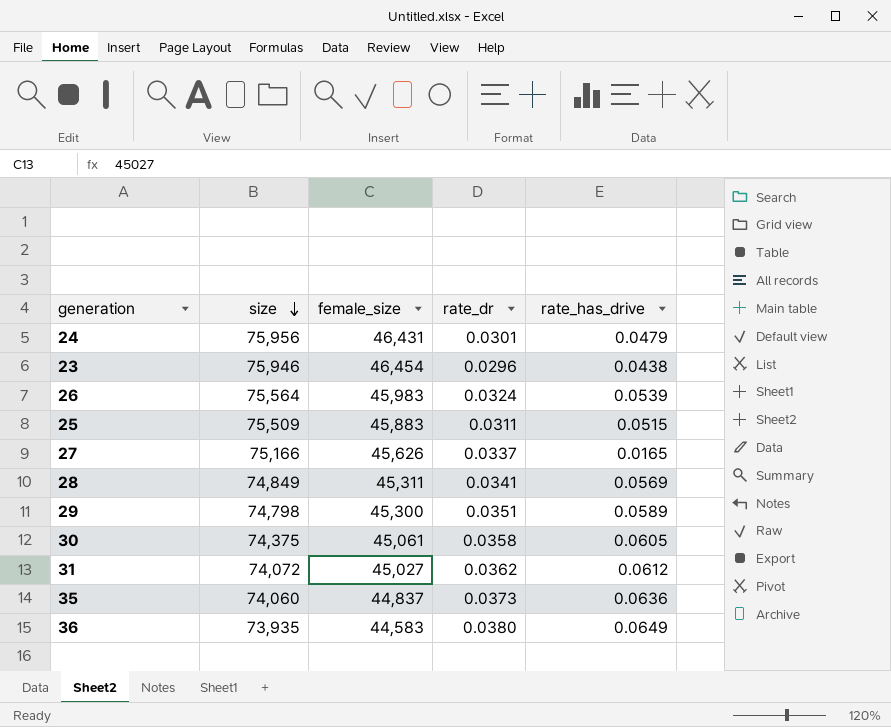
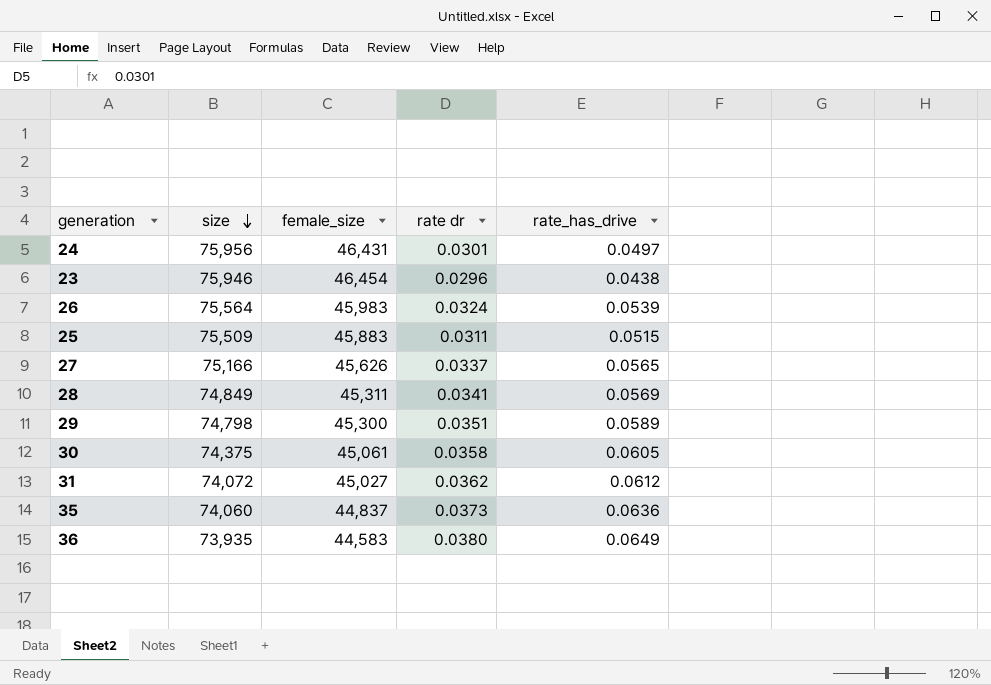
column name: rate_dr -> rate dr
24 | rate_has_drive: 0.0479 -> 0.0497
27 | rate_has_drive: 0.0165 -> 0.0565

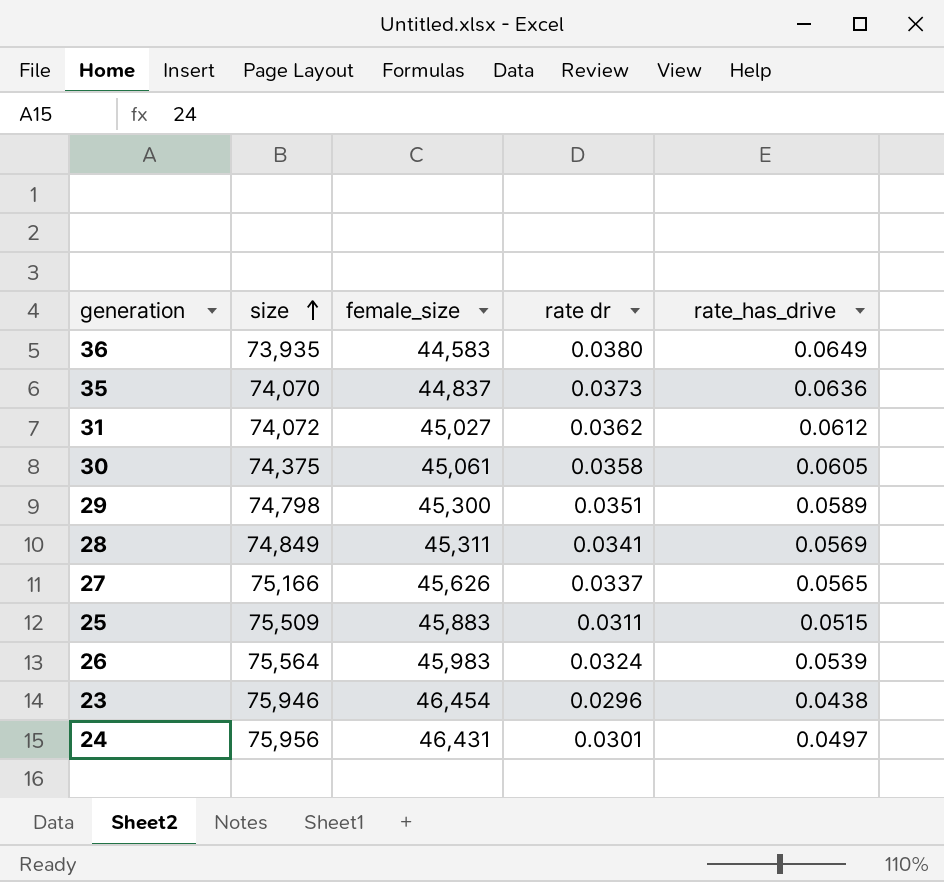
row order: size descending -> size ascending
35 | size: 74,060 -> 74,070

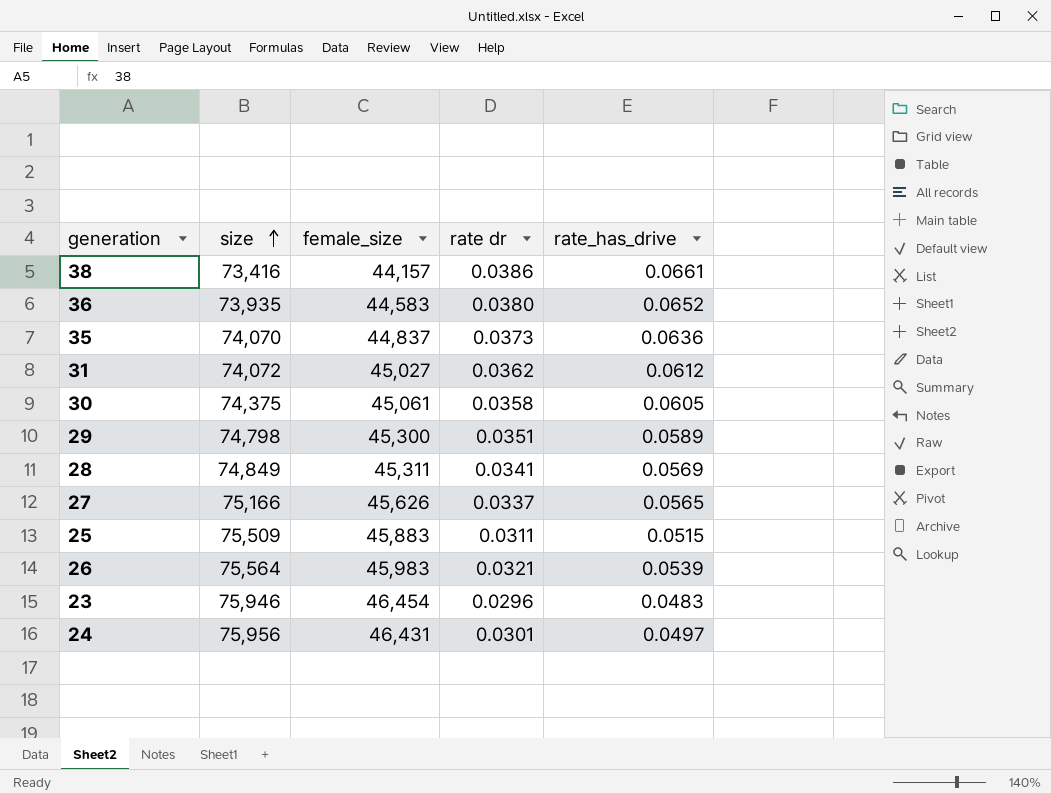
row 38: none -> 73,416 | 44,157 | 0.0386 | 0.0661
36 | rate_has_drive: 0.0649 -> 0.0652
26 | rate dr: 0.0324 -> 0.0321
23 | rate_has_drive: 0.0438 -> 0.0483

